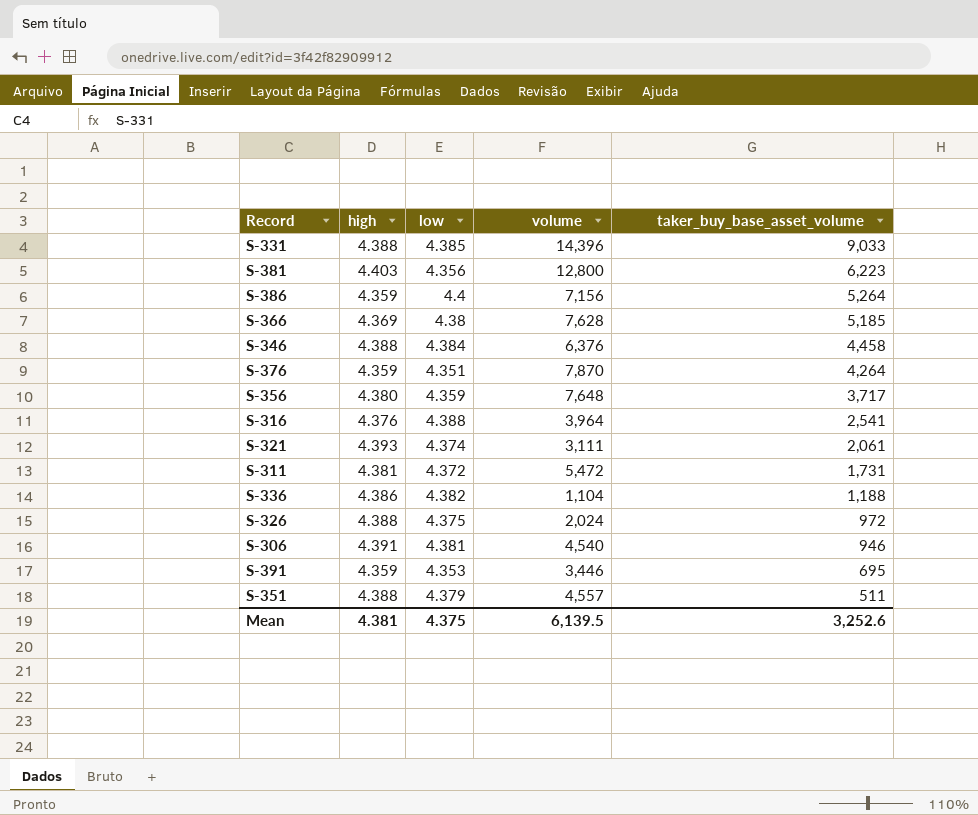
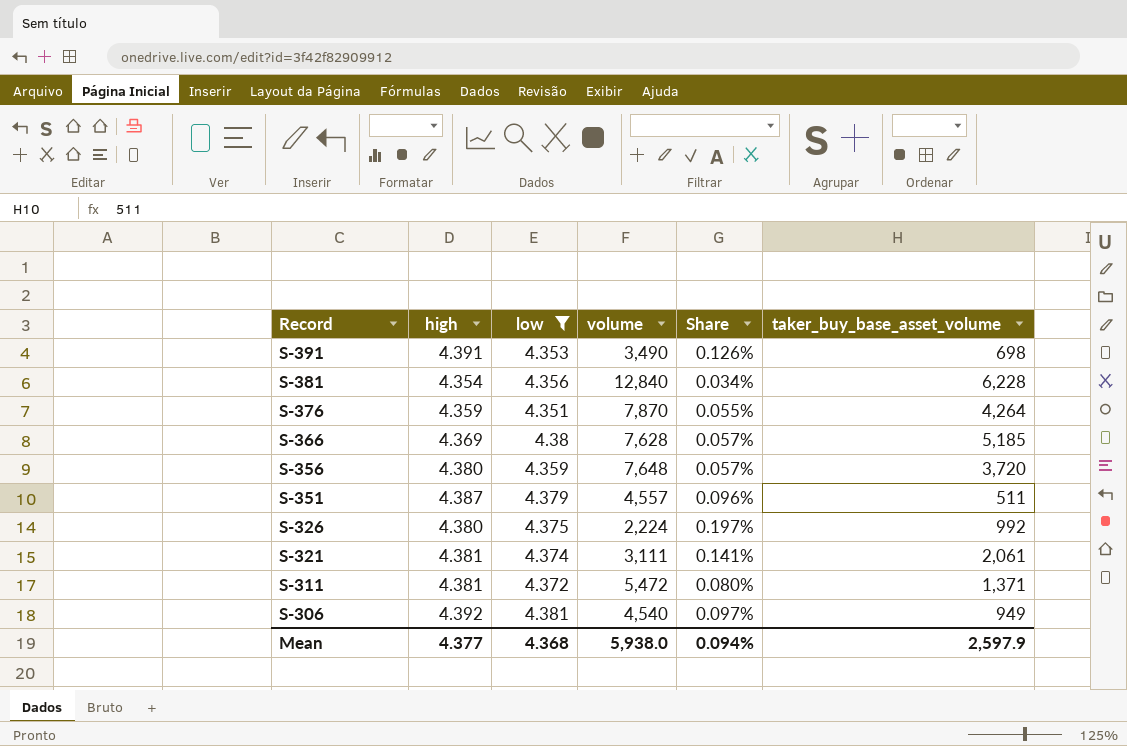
filter: none -> low <= 4.381
row order: taker_buy_base_asset_volume descending -> Record descending
column Share | formula: none -> [high] / [volume]
S-391 | high: 4.359 -> 4.391
S-391 | volume: 3,446 -> 3,490
S-391 | taker_buy_base_asset_volume: 695 -> 698
S-381 | high: 4.403 -> 4.354
S-381 | volume: 12,800 -> 12,840
S-381 | taker_buy_base_asset_volume: 6,223 -> 6,228
S-356 | taker_buy_base_asset_volume: 3,717 -> 3,720
S-351 | high: 4.388 -> 4.387
S-326 | high: 4.388 -> 4.380
S-326 | volume: 2,024 -> 2,224
S-326 | taker_buy_base_asset_volume: 972 -> 992
S-321 | high: 4.393 -> 4.381
S-311 | taker_buy_base_asset_volume: 1,731 -> 1,371
S-306 | high: 4.391 -> 4.392
S-306 | taker_buy_base_asset_volume: 946 -> 949
Mean | high: 4.381 -> 4.377
Mean | low: 4.375 -> 4.368
Mean | volume: 6,139.5 -> 5,938.0
Mean | taker_buy_base_asset_volume: 3,252.6 -> 2,597.9

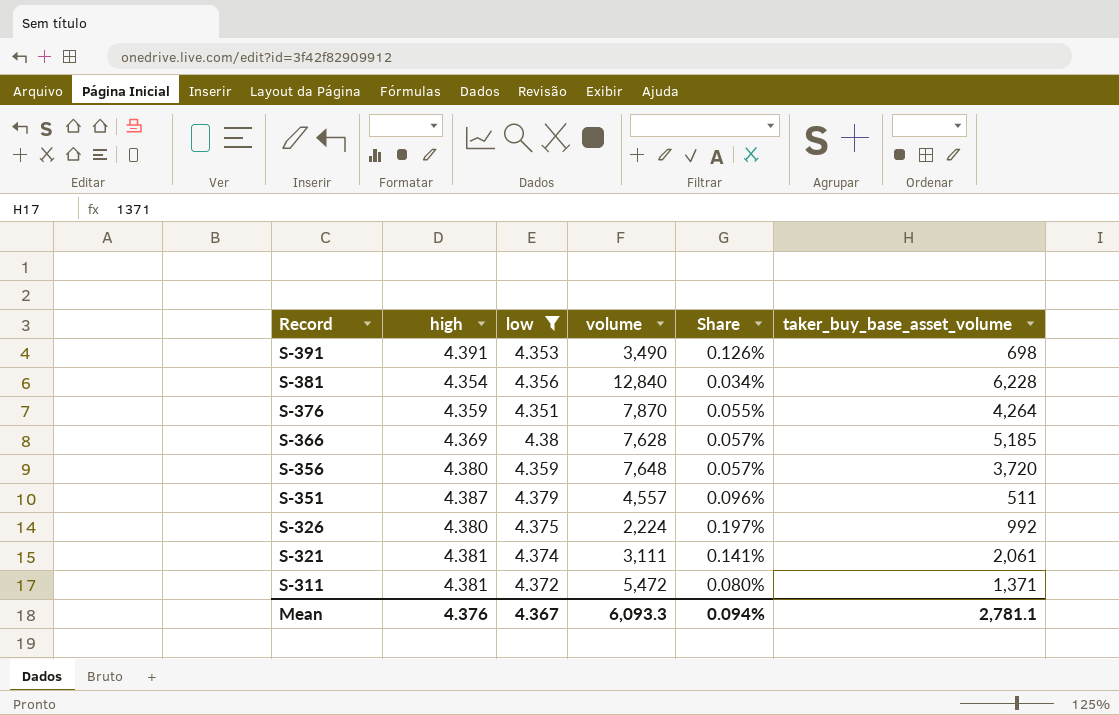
row S-306: 4.392 | 4.381 | 4,540 | 0.097% | 949 -> none
Mean | high: 4.377 -> 4.376
Mean | low: 4.368 -> 4.367
Mean | volume: 5,938.0 -> 6,093.3
Mean | taker_buy_base_asset_volume: 2,597.9 -> 2,781.1

